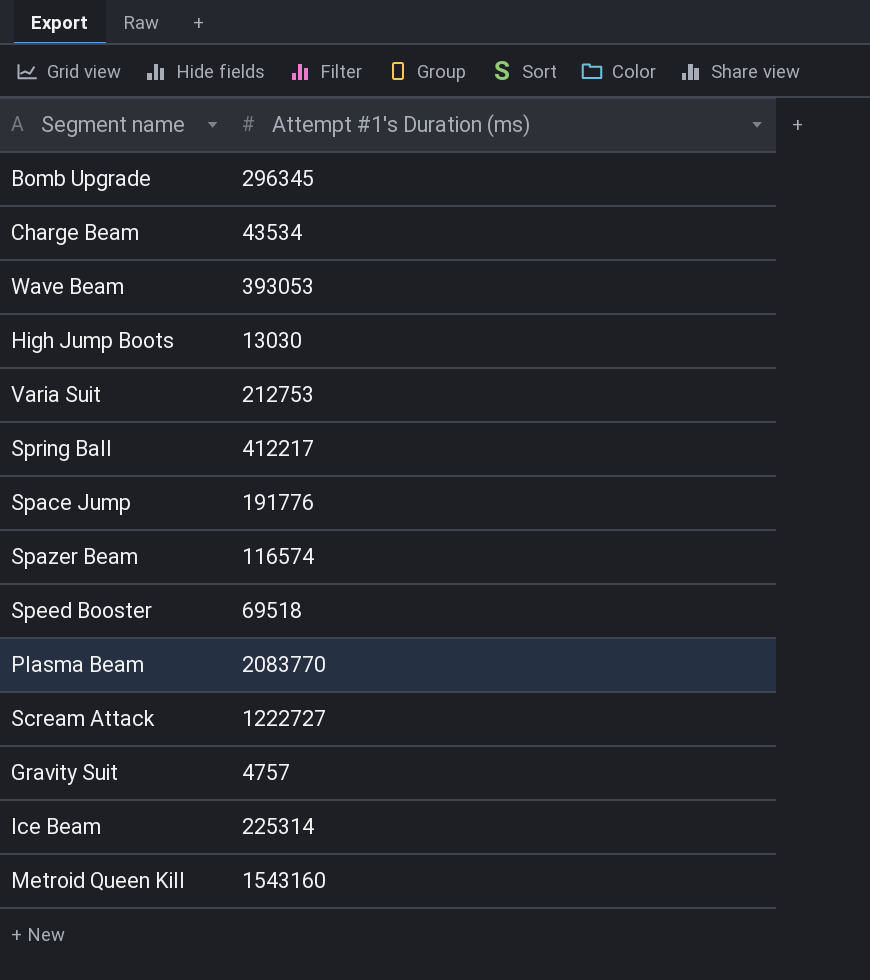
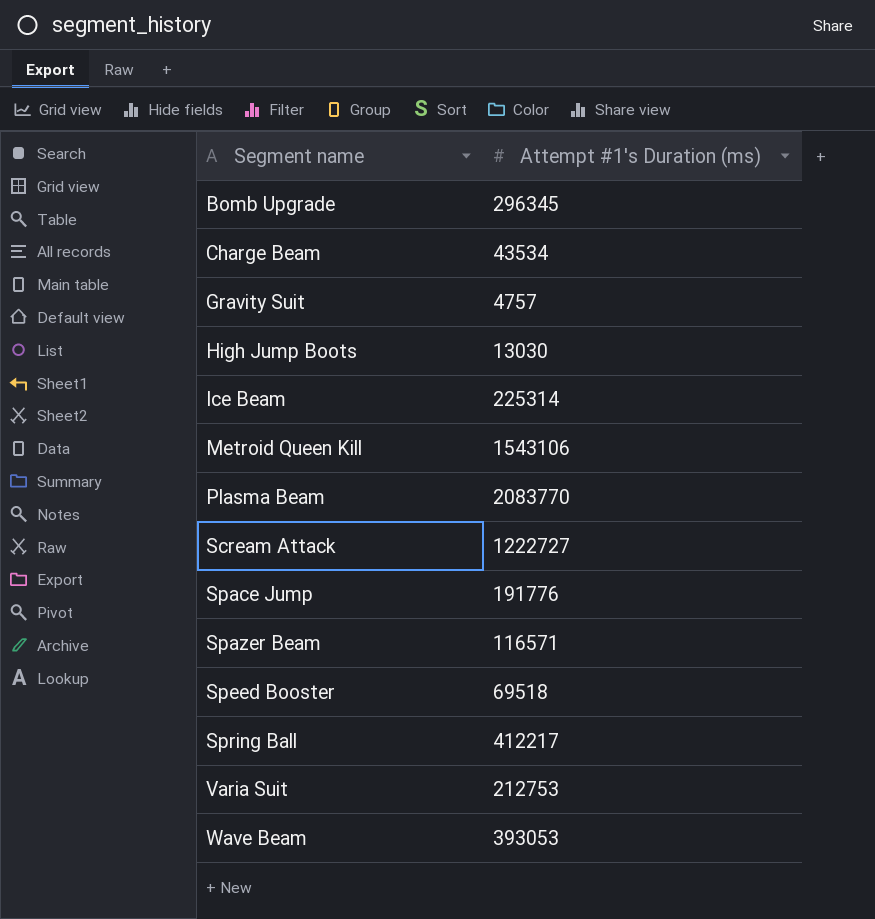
row order: none -> Segment name ascending
Metroid Queen Kill | Attempt #1's Duration (ms): 1543160 -> 1543106
Spazer Beam | Attempt #1's Duration (ms): 116574 -> 116571

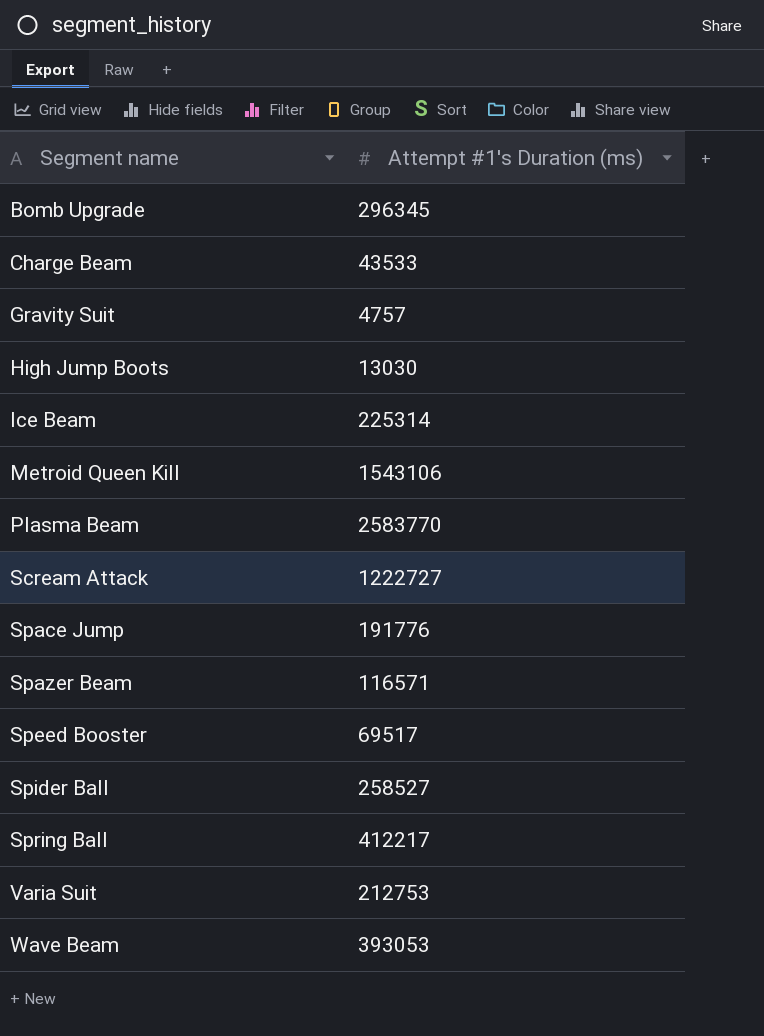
Charge Beam | Attempt #1's Duration (ms): 43534 -> 43533
Plasma Beam | Attempt #1's Duration (ms): 2083770 -> 2583770
Speed Booster | Attempt #1's Duration (ms): 69518 -> 69517
row Spider Ball: none -> 258527

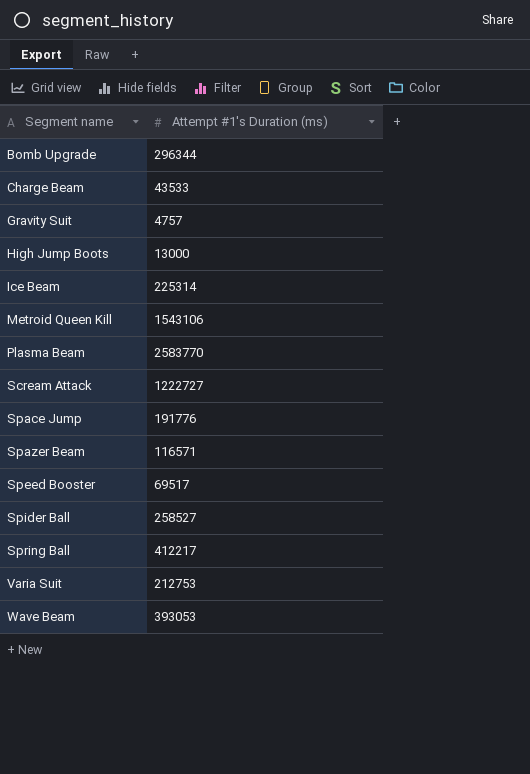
Bomb Upgrade | Attempt #1's Duration (ms): 296345 -> 296344
High Jump Boots | Attempt #1's Duration (ms): 13030 -> 13000

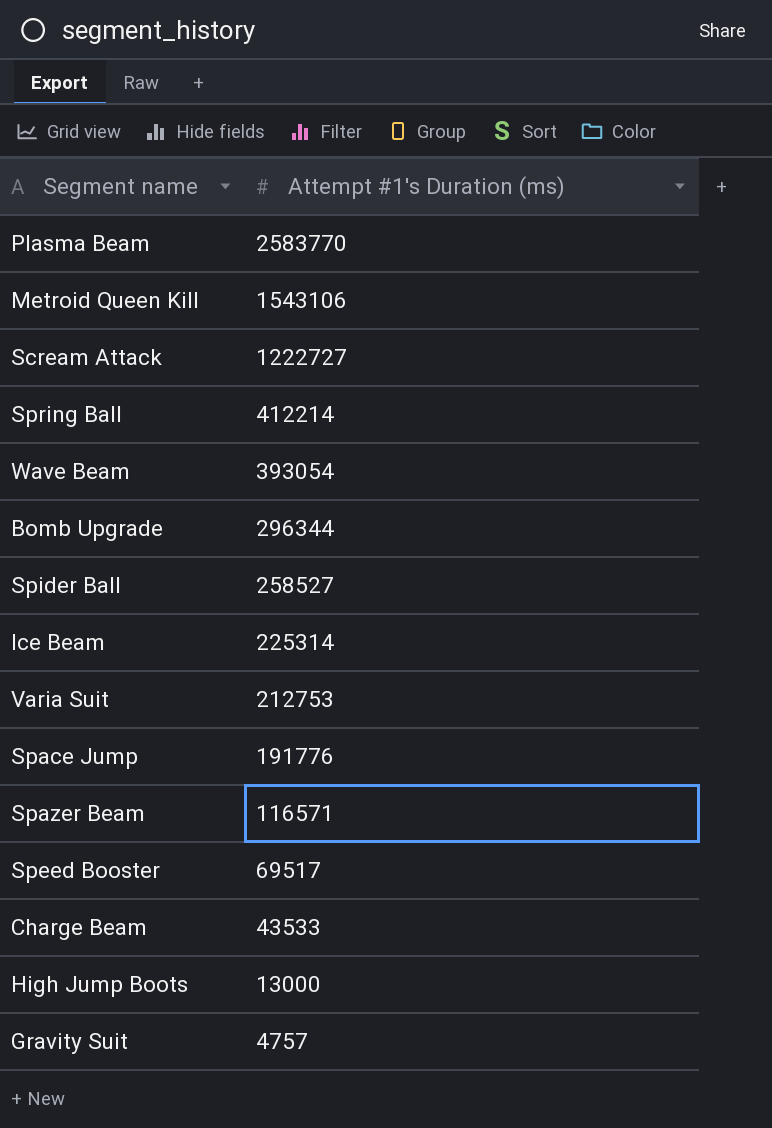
row order: Segment name ascending -> Attempt #1's Duration (ms) descending
Spring Ball | Attempt #1's Duration (ms): 412217 -> 412214
Wave Beam | Attempt #1's Duration (ms): 393053 -> 393054

